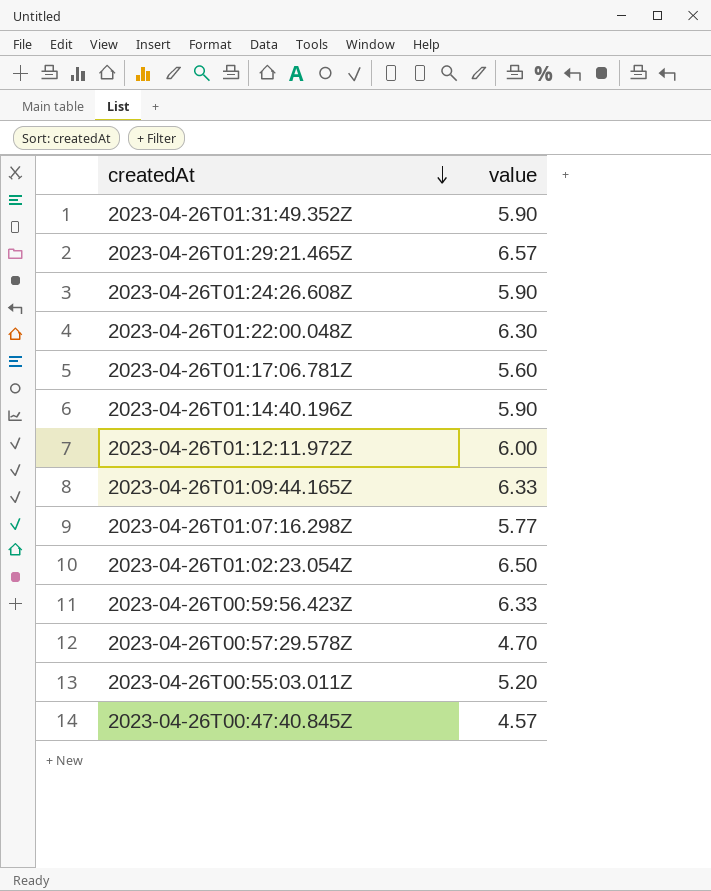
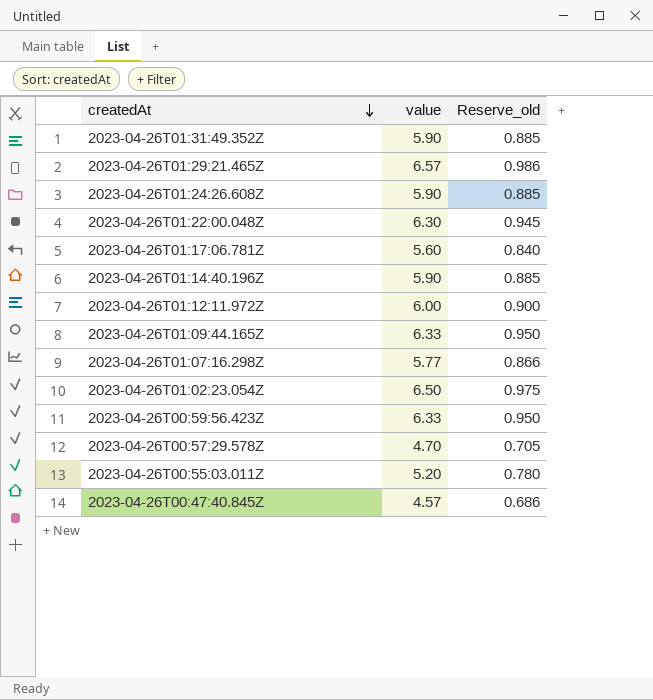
column Reserve_old | formula: none -> [value] * 0.15

